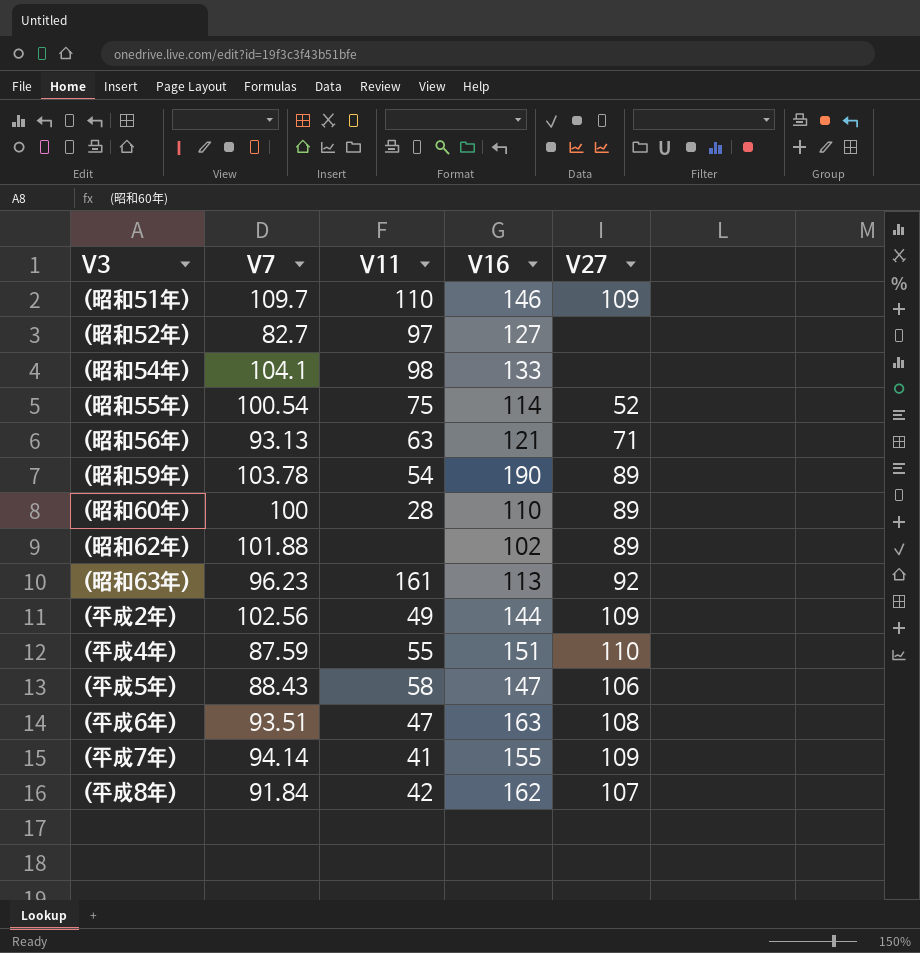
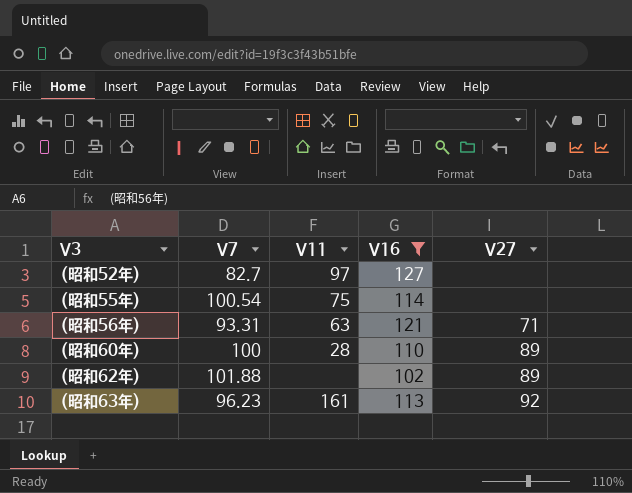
filter: none -> V16 <= 127
(昭和55年) | V27: 52 -> none
(昭和56年) | V7: 93.13 -> 93.31

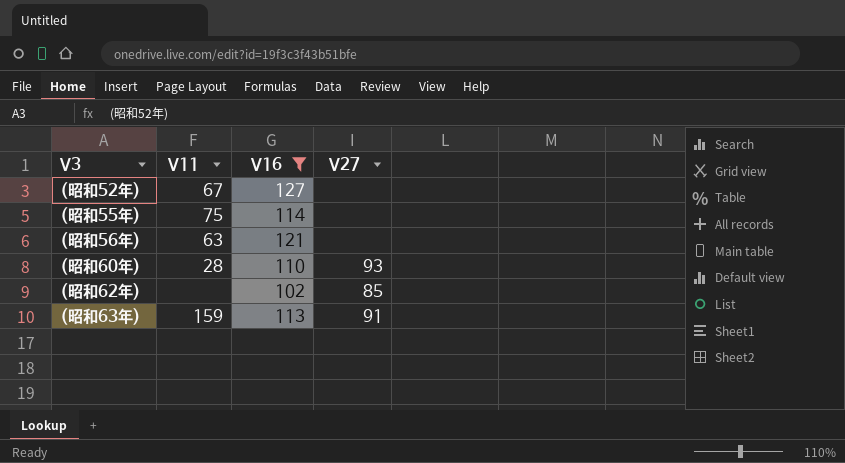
column V7 | position: 2 -> none
(昭和52年) | V11: 97 -> 67
(昭和56年) | V27: 71 -> none
(昭和60年) | V27: 89 -> 93
(昭和62年) | V27: 89 -> 85
(昭和63年) | V11: 161 -> 159
(昭和63年) | V27: 92 -> 91

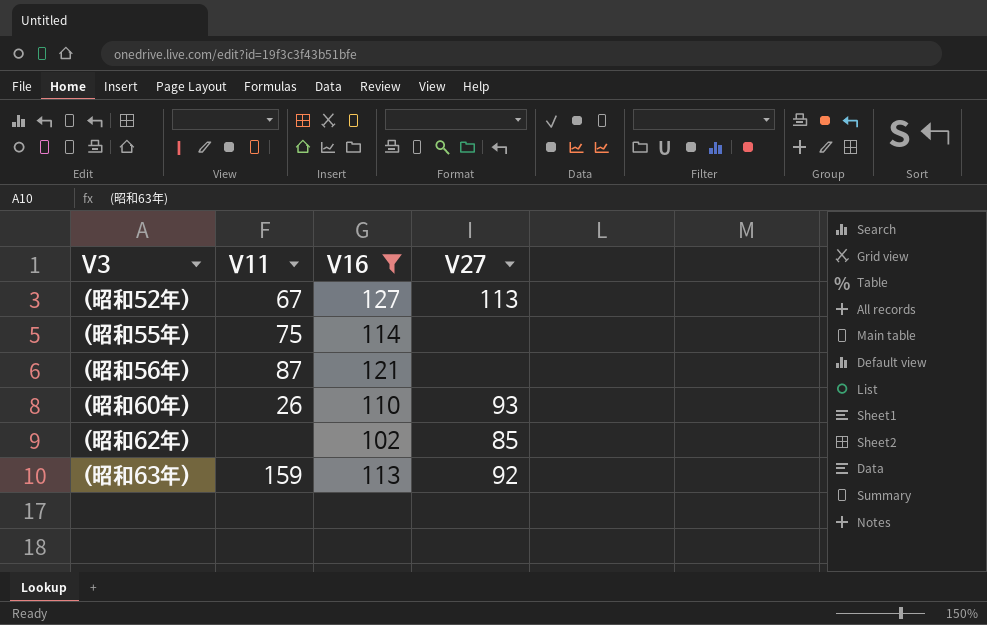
(昭和52年) | V27: none -> 113
(昭和56年) | V11: 63 -> 87
(昭和60年) | V11: 28 -> 26
(昭和63年) | V27: 91 -> 92

